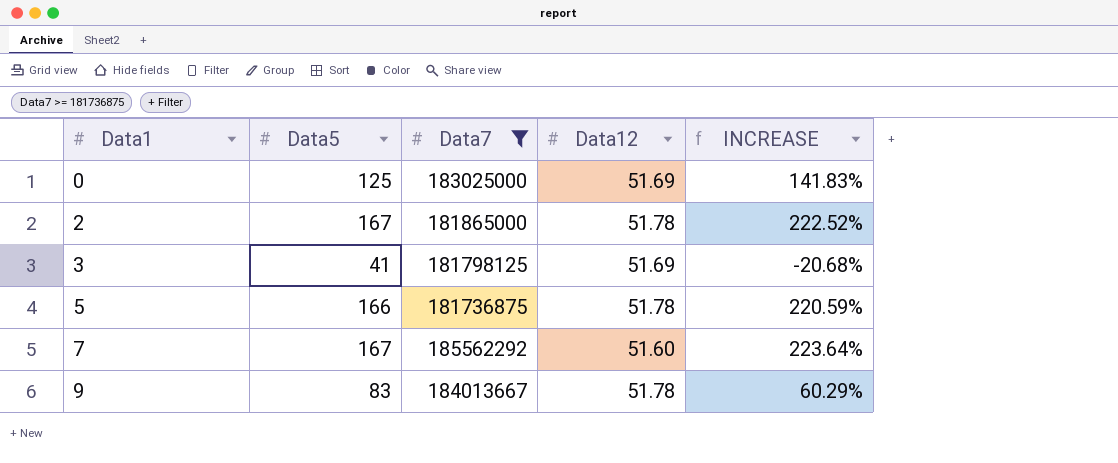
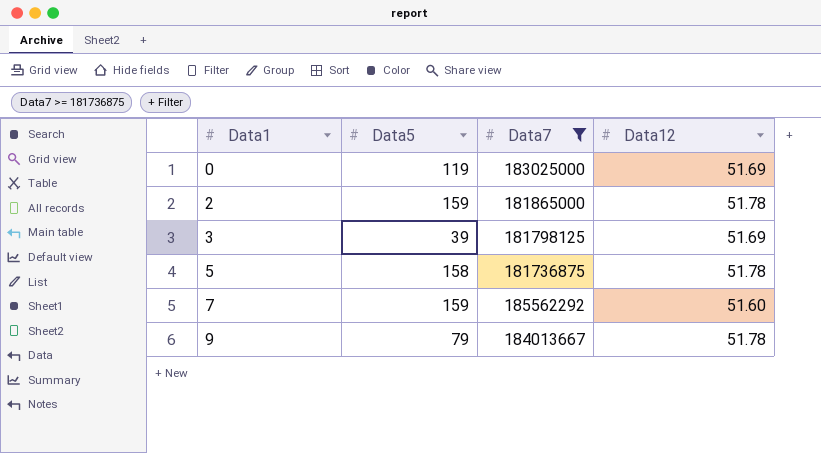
column INCREASE | formula: ([Data5] - [Data12]) / [Data12] -> none
0 | Data5: 125 -> 119
2 | Data5: 167 -> 159
3 | Data5: 41 -> 39
5 | Data5: 166 -> 158
7 | Data5: 167 -> 159
9 | Data5: 83 -> 79

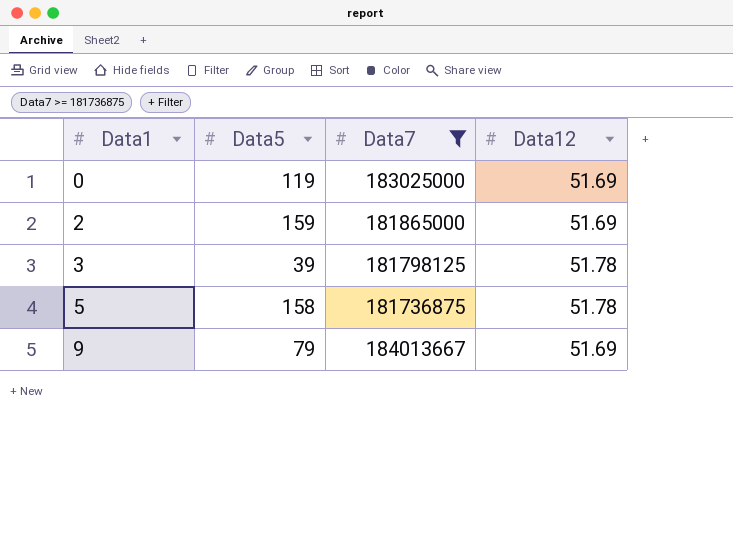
row 7: 159 | 185562292 | 51.60 -> none
2 | Data12: 51.78 -> 51.69
3 | Data12: 51.69 -> 51.78
9 | Data12: 51.78 -> 51.69

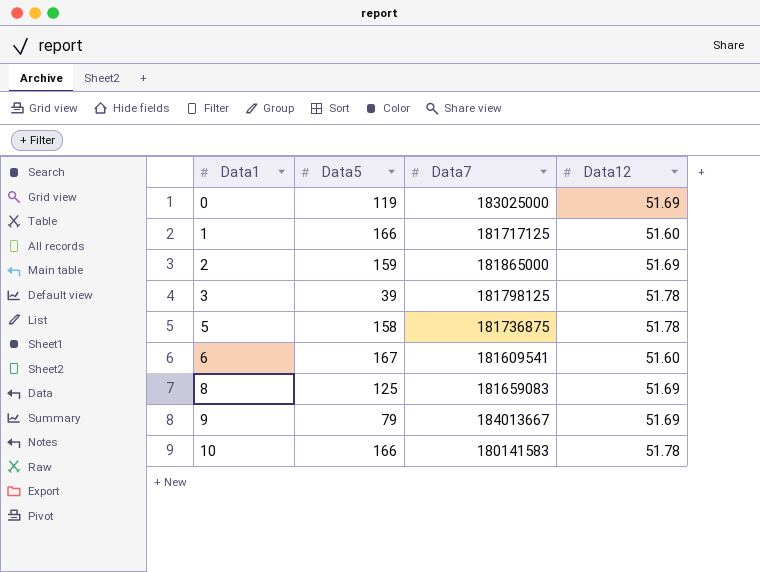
filter: Data7 >= 181736875 -> none

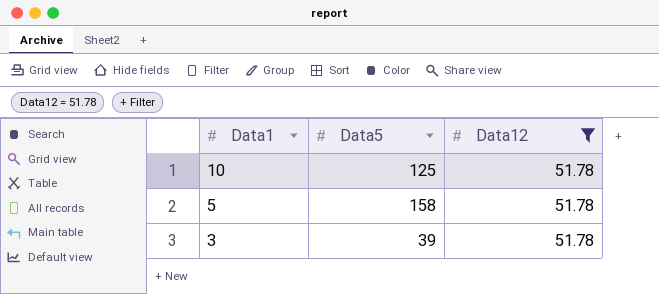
filter: none -> Data12 = 51.78
row order: Data1 ascending -> Data1 descending
column Data7 | position: 3 -> none
10 | Data5: 166 -> 125

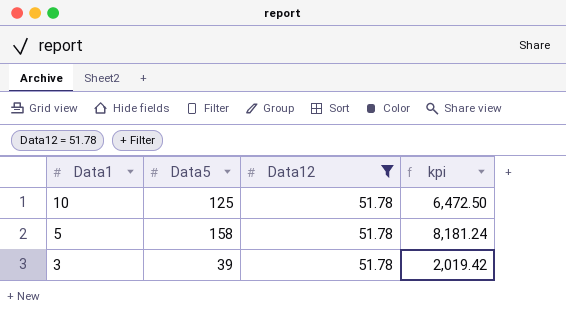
column kpi | formula: none -> [Data5] * [Data12]

